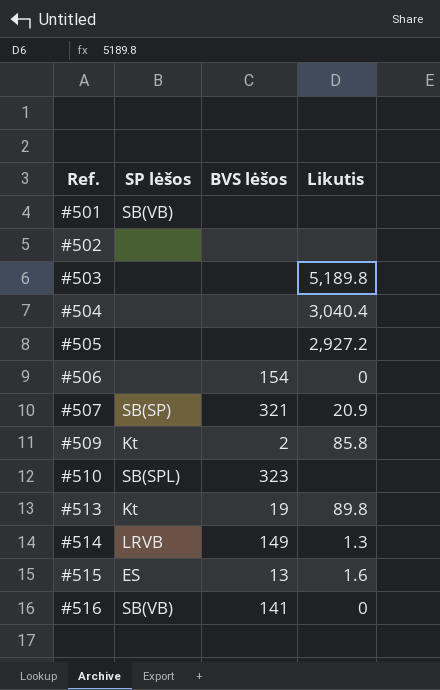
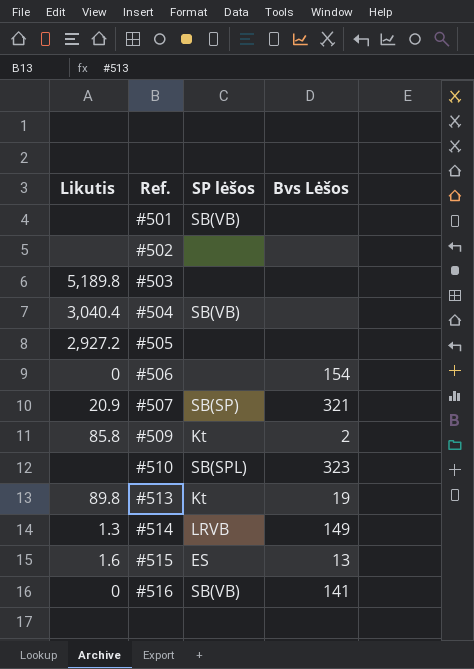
column Likutis | position: 4 -> 1
column name: BVS lėšos -> Bvs Lėšos
#504 | SP lėšos: none -> SB(VB)

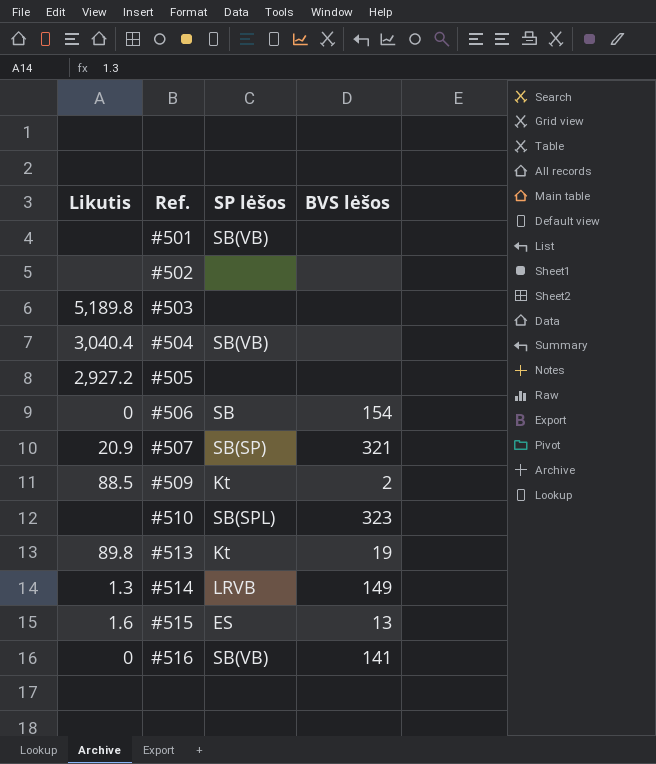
column name: Bvs Lėšos -> BVS lėšos
#506 | SP lėšos: none -> SB
#509 | Likutis: 85.8 -> 88.5

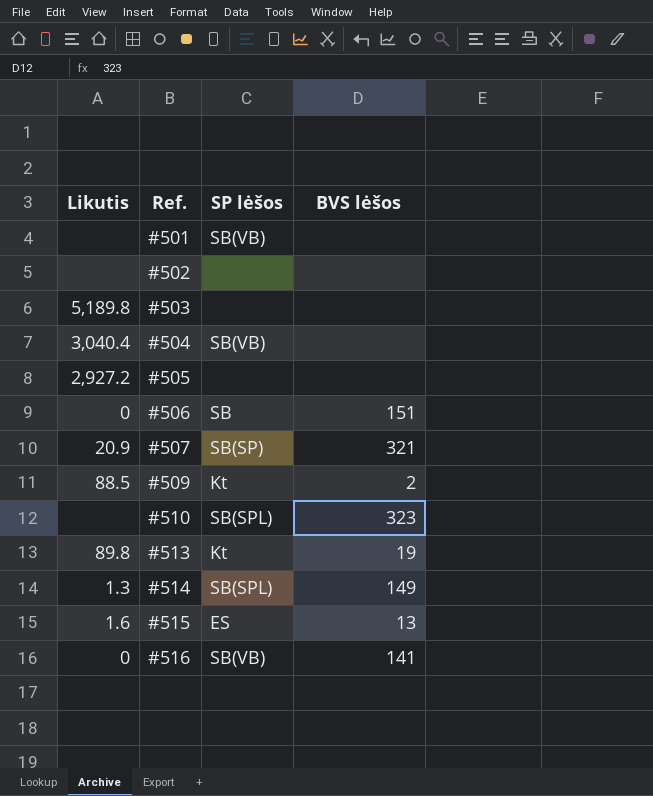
#506 | BVS lėšos: 154 -> 151
#514 | SP lėšos: LRVB -> SB(SPL)

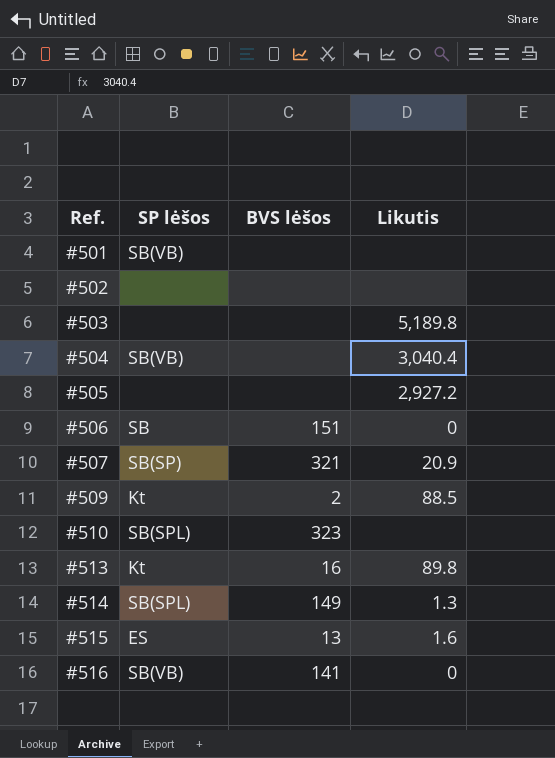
column Likutis | position: 1 -> 4
#513 | BVS lėšos: 19 -> 16

